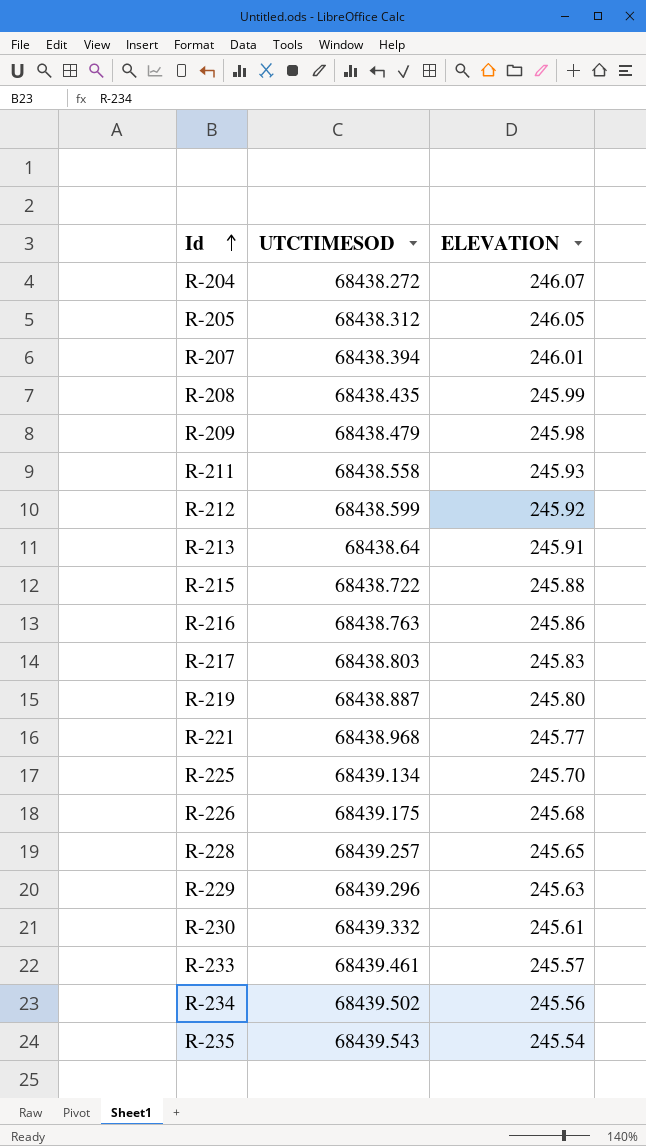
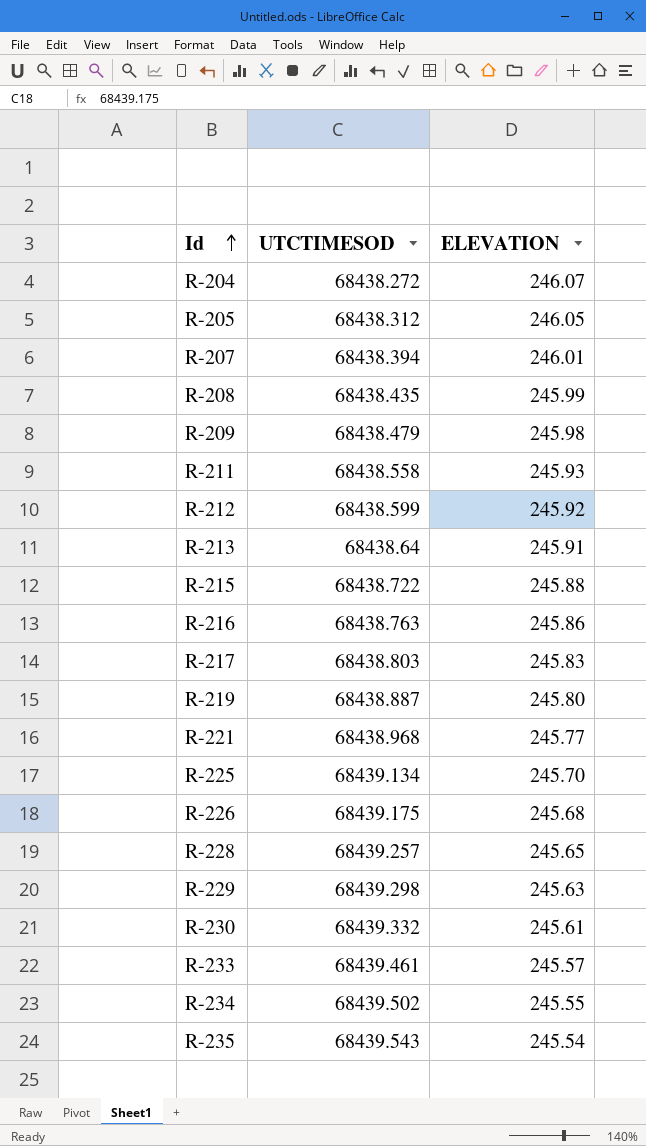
R-229 | UTCTIMESOD: 68439.296 -> 68439.298
R-234 | ELEVATION: 245.56 -> 245.55

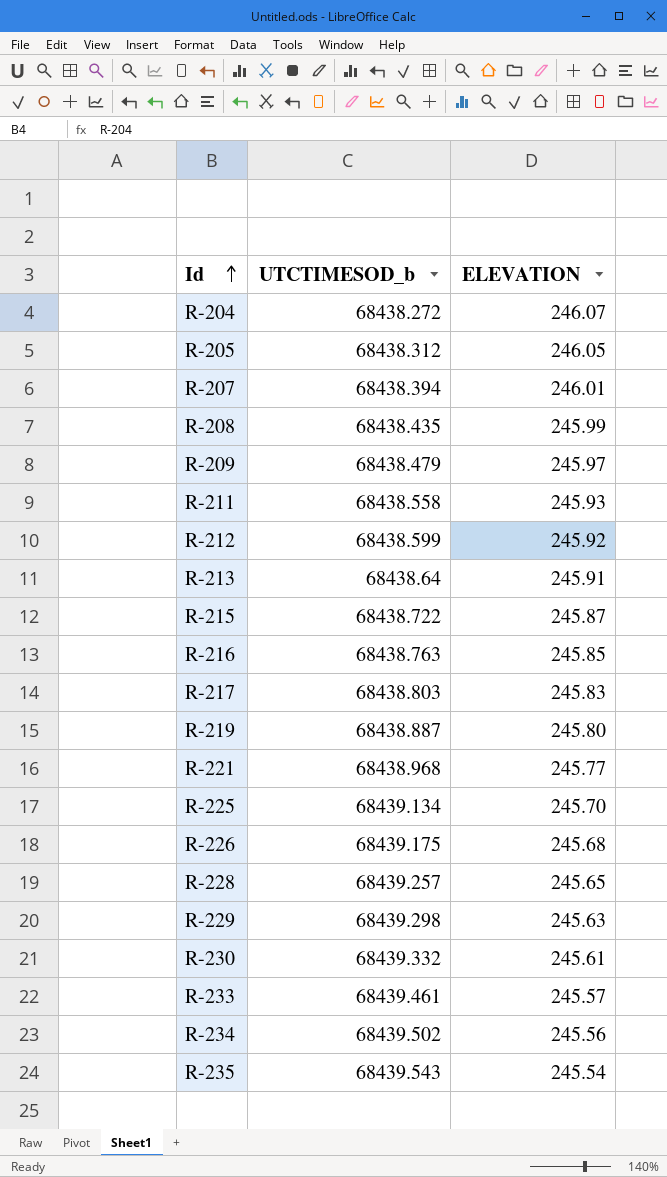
column name: UTCTIMESOD -> UTCTIMESOD_b
R-209 | ELEVATION: 245.98 -> 245.97
R-215 | ELEVATION: 245.88 -> 245.87
R-216 | ELEVATION: 245.86 -> 245.85
R-234 | ELEVATION: 245.55 -> 245.56

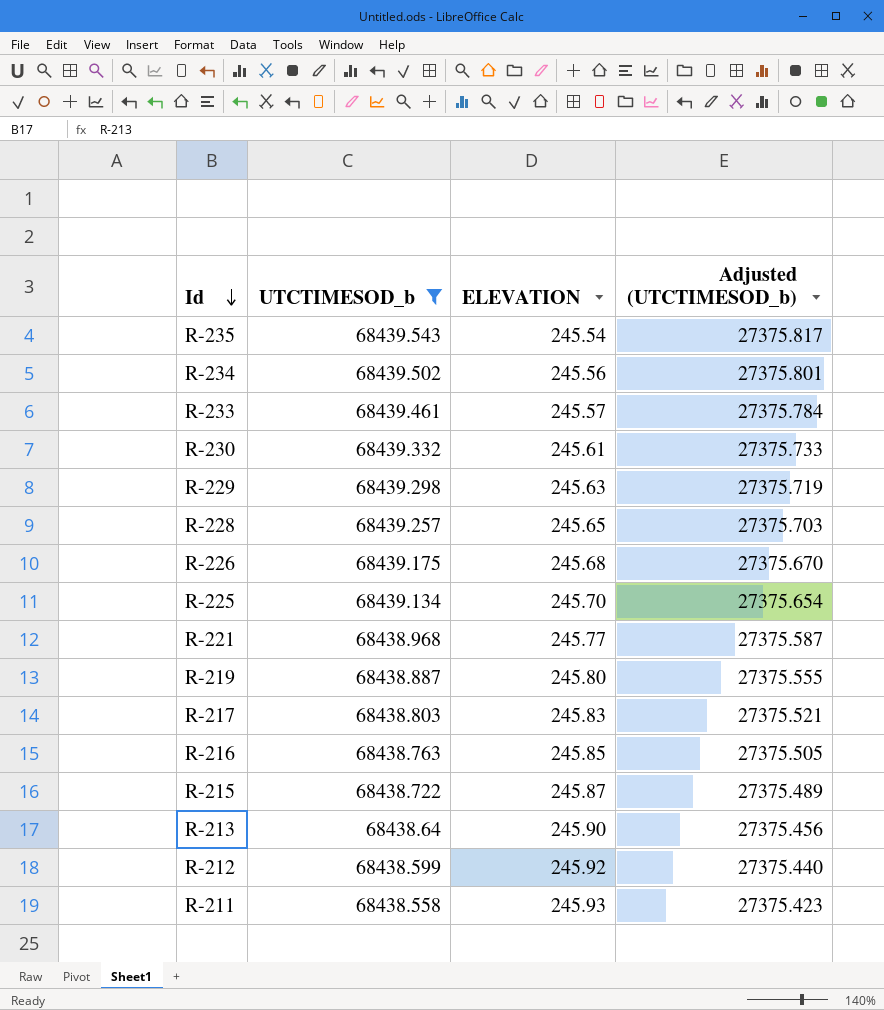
filter: none -> UTCTIMESOD_b >= 68438.558
row order: Id ascending -> Id descending
column Adjusted (UTCTIMESOD_b) | formula: none -> [UTCTIMESOD_b] * 0.4
R-213 | ELEVATION: 245.91 -> 245.90

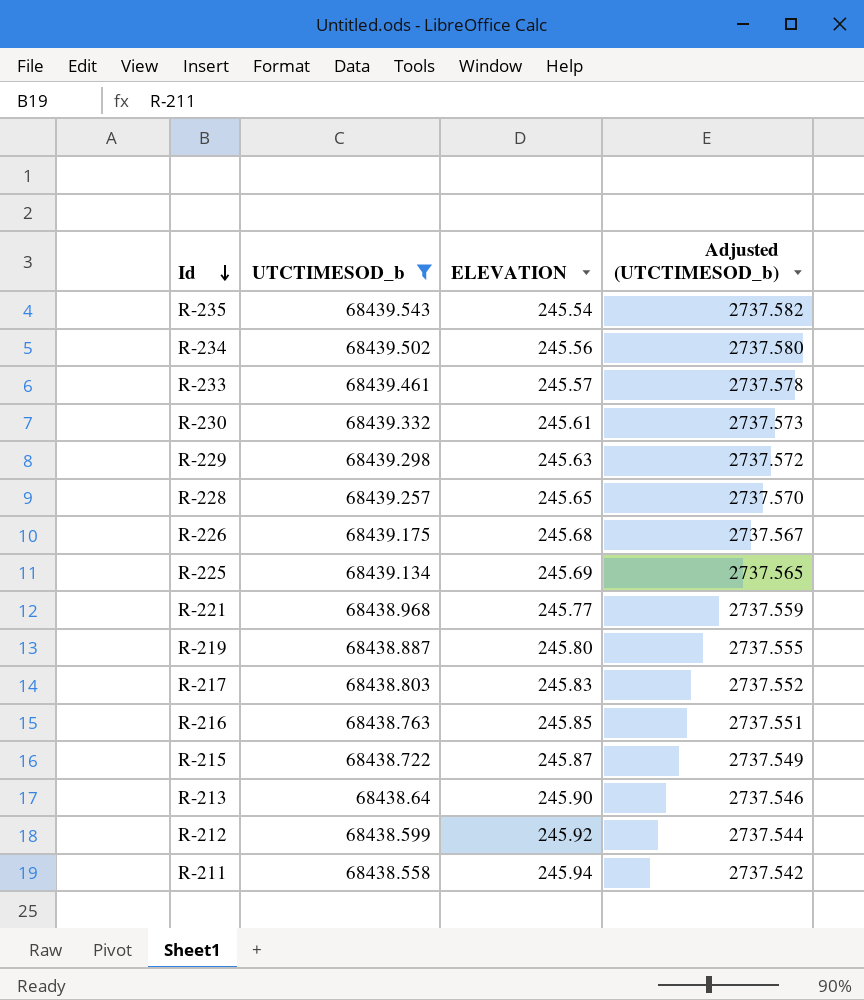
column Adjusted (UTCTIMESOD_b) | formula: [UTCTIMESOD_b] * 0.4 -> [UTCTIMESOD_b] * 0.04
R-225 | ELEVATION: 245.70 -> 245.69
R-211 | ELEVATION: 245.93 -> 245.94

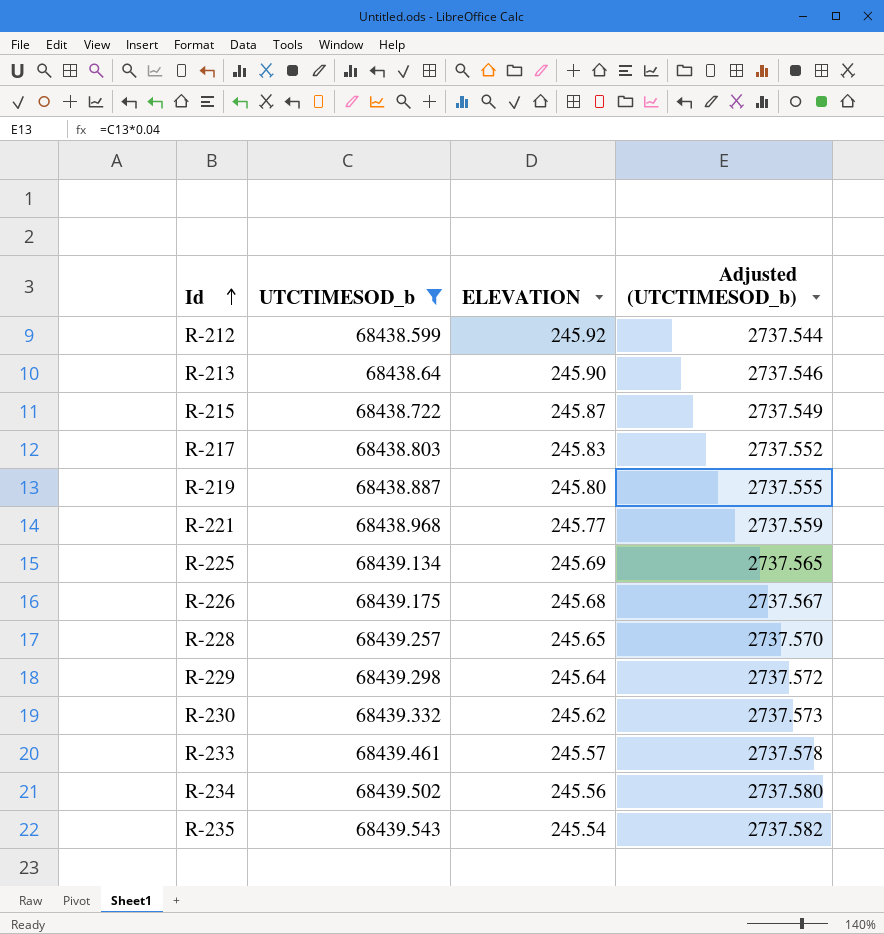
row order: Id descending -> Id ascending
row R-216: 68438.763 | 245.85 | 2737.551 -> none
row R-211: 68438.558 | 245.94 | 2737.542 -> none
R-229 | ELEVATION: 245.63 -> 245.64
R-230 | ELEVATION: 245.61 -> 245.62

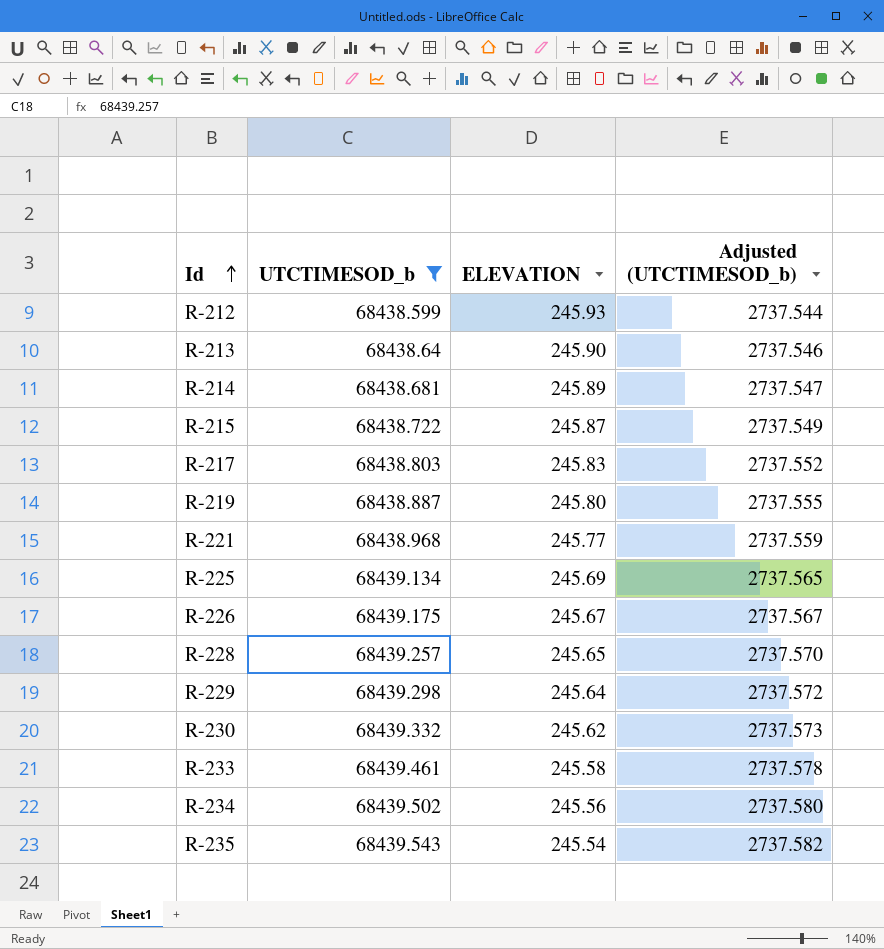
R-212 | ELEVATION: 245.92 -> 245.93
row R-214: none -> 68438.681 | 245.89 | 2737.547
R-226 | ELEVATION: 245.68 -> 245.67
R-233 | ELEVATION: 245.57 -> 245.58

